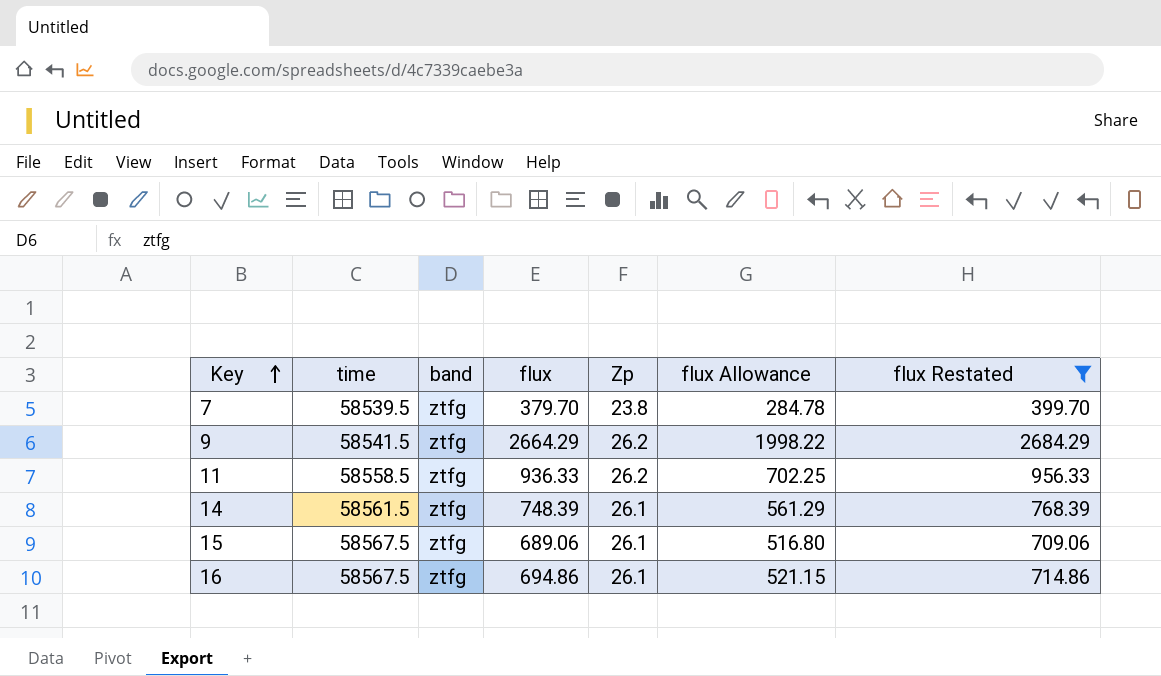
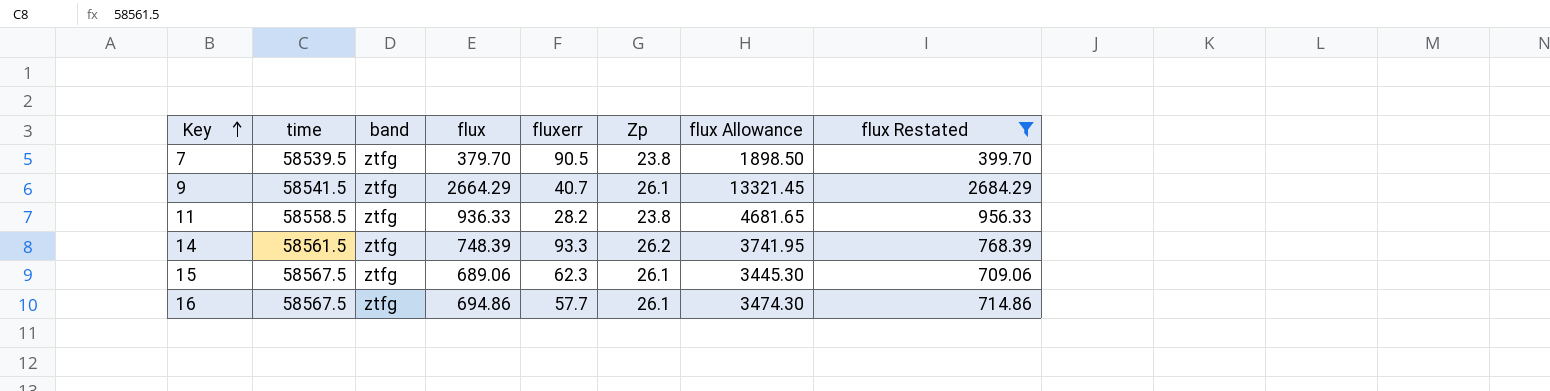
column fluxerr | position: none -> 5
column flux Allowance | formula: [flux] * 0.75 -> [flux] * 5
9 | Zp: 26.2 -> 26.1
11 | Zp: 26.2 -> 23.8
14 | Zp: 26.1 -> 26.2

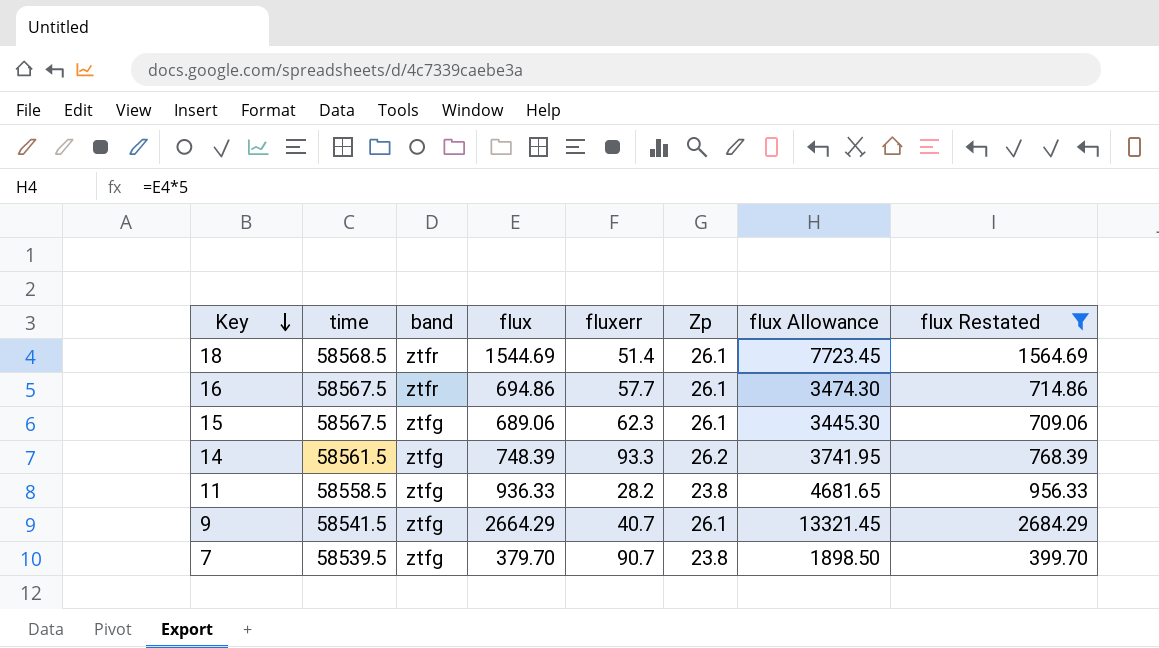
row order: Key ascending -> Key descending
row 18: none -> 58568.5 | ztfr | 1544.69 | 51.4 | 26.1 | 7723.45 | 1564.69
16 | band: ztfg -> ztfr
7 | fluxerr: 90.5 -> 90.7

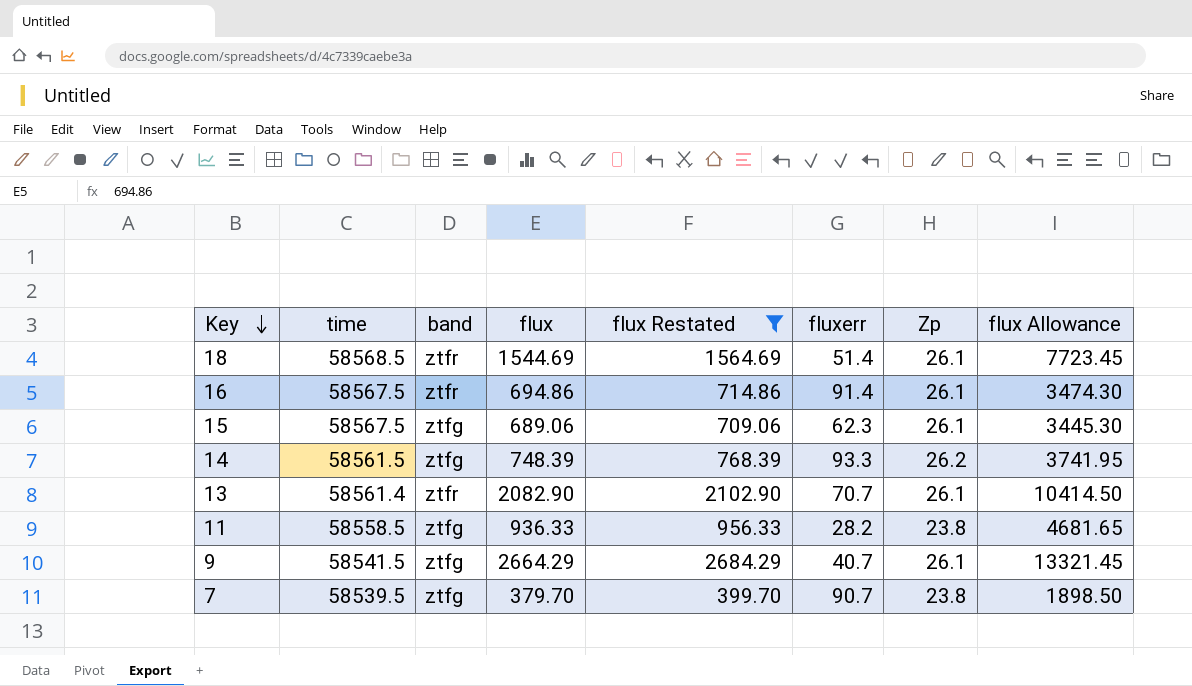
column flux Restated | position: 8 -> 5
16 | fluxerr: 57.7 -> 91.4
row 13: none -> 58561.4 | ztfr | 2082.90 | 2102.90 | 70.7 | 26.1 | 10414.50

